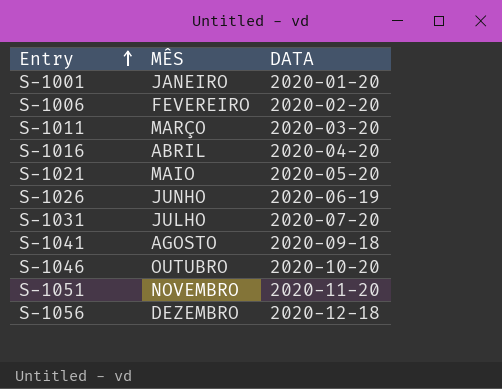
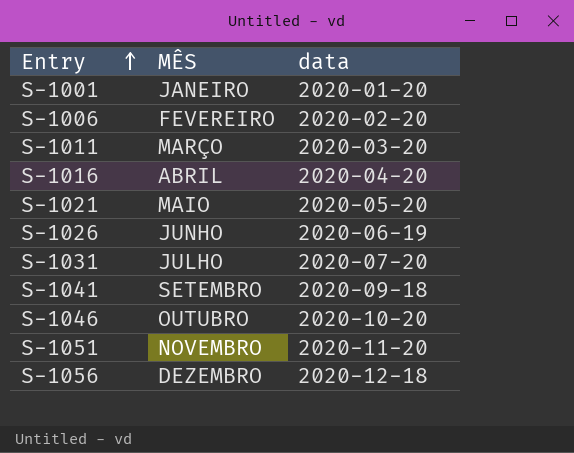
column name: DATA -> data
S-1041 | MÊS: AGOSTO -> SETEMBRO

